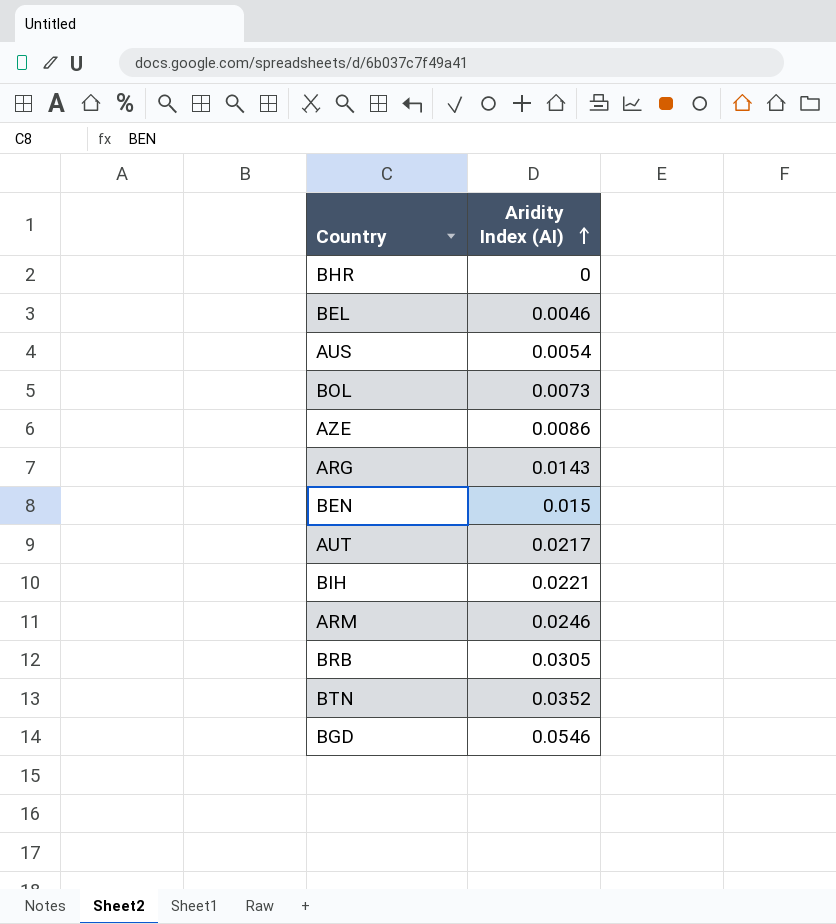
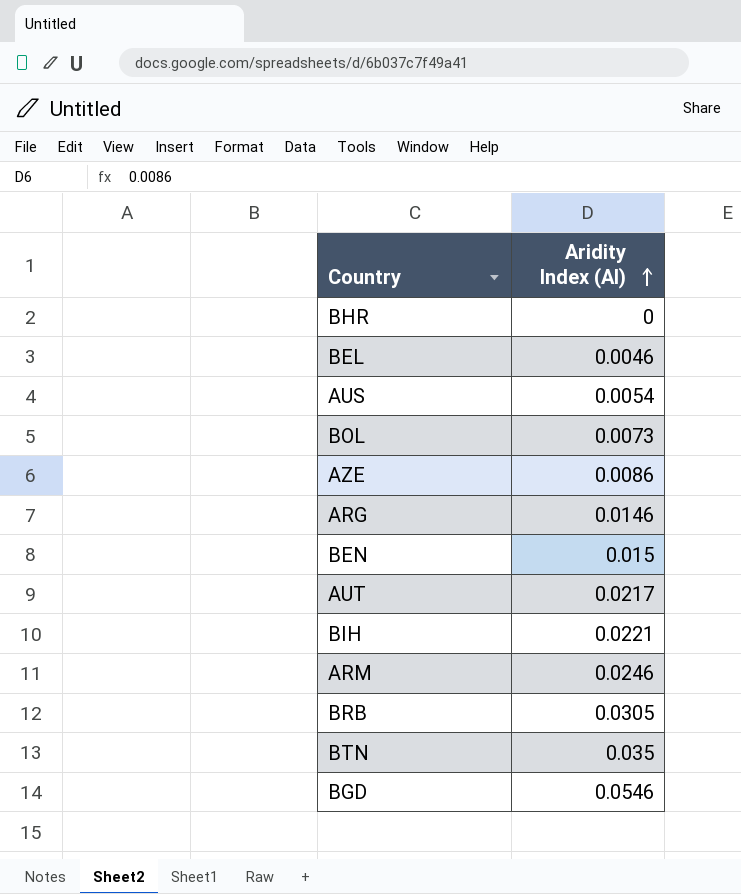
ARG | Aridity Index (AI): 0.0143 -> 0.0146
BTN | Aridity Index (AI): 0.0352 -> 0.035

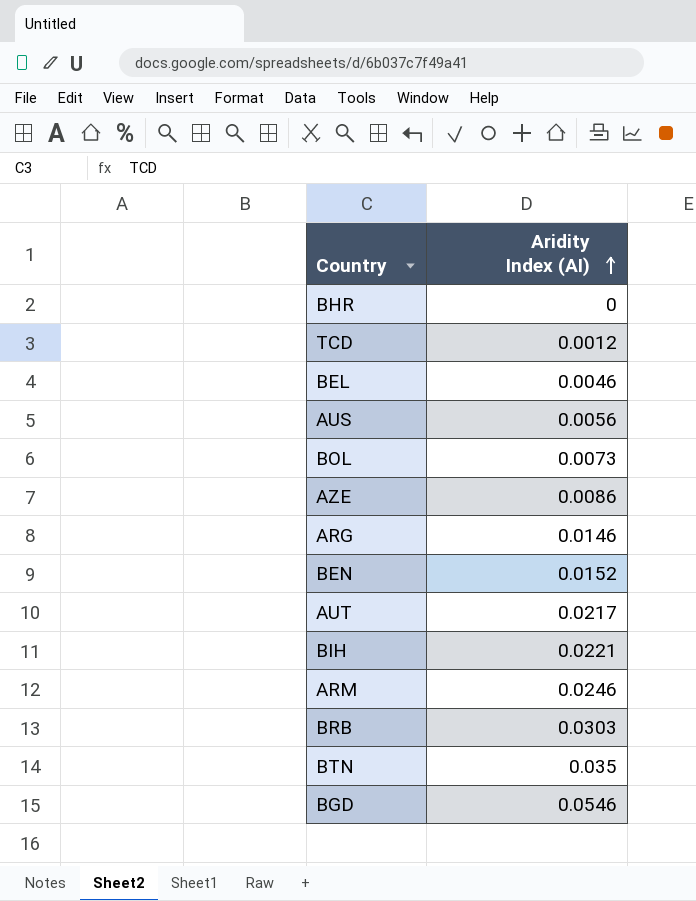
row TCD: none -> 0.0012
AUS | Aridity Index (AI): 0.0054 -> 0.0056
BEN | Aridity Index (AI): 0.015 -> 0.0152
BRB | Aridity Index (AI): 0.0305 -> 0.0303

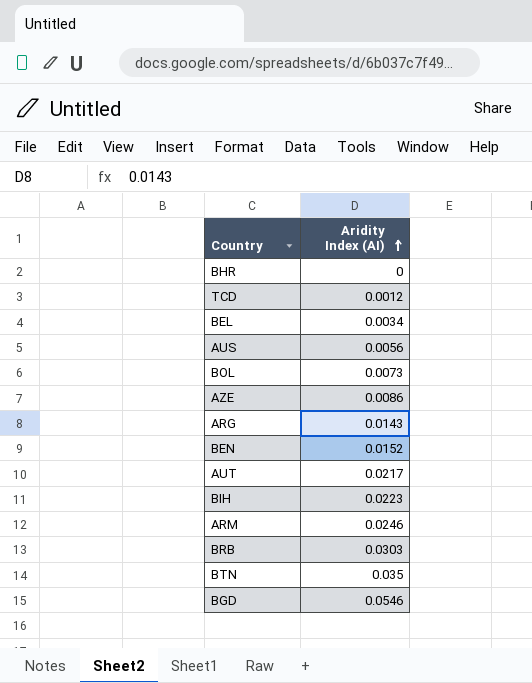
BEL | Aridity Index (AI): 0.0046 -> 0.0034
ARG | Aridity Index (AI): 0.0146 -> 0.0143
BIH | Aridity Index (AI): 0.0221 -> 0.0223

